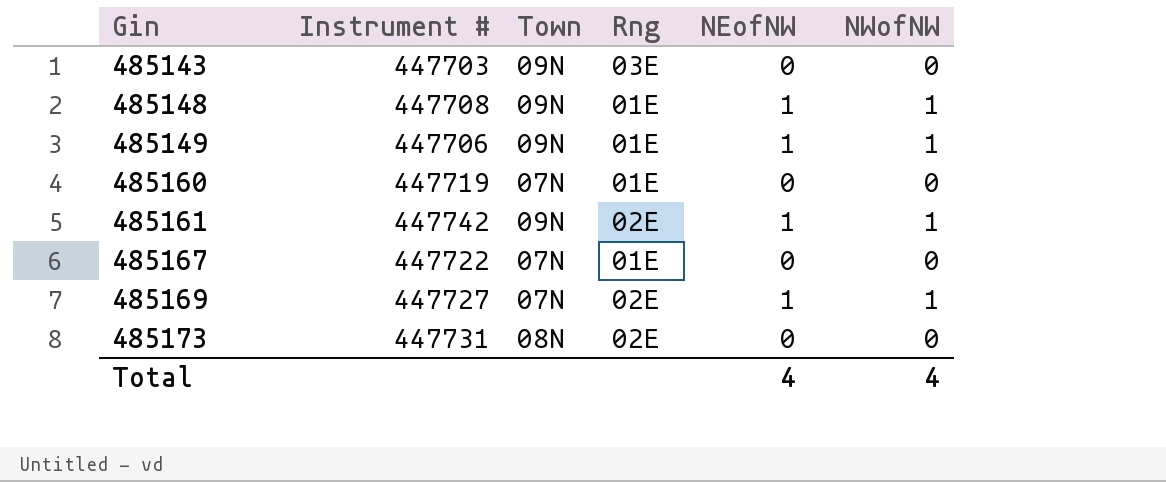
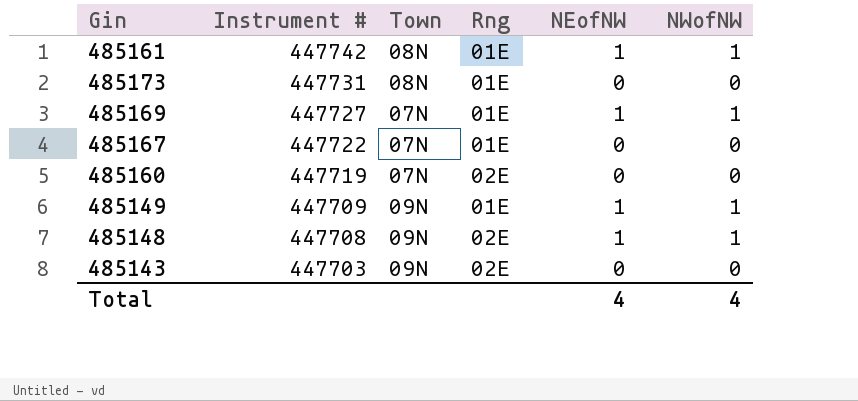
row order: Gin ascending -> Instrument # descending
485161 | Town: 09N -> 08N
485161 | Rng: 02E -> 01E
485173 | Rng: 02E -> 01E
485169 | Rng: 02E -> 01E
485160 | Rng: 01E -> 02E
485149 | Instrument #: 447706 -> 447709
485148 | Rng: 01E -> 02E
485143 | Rng: 03E -> 02E

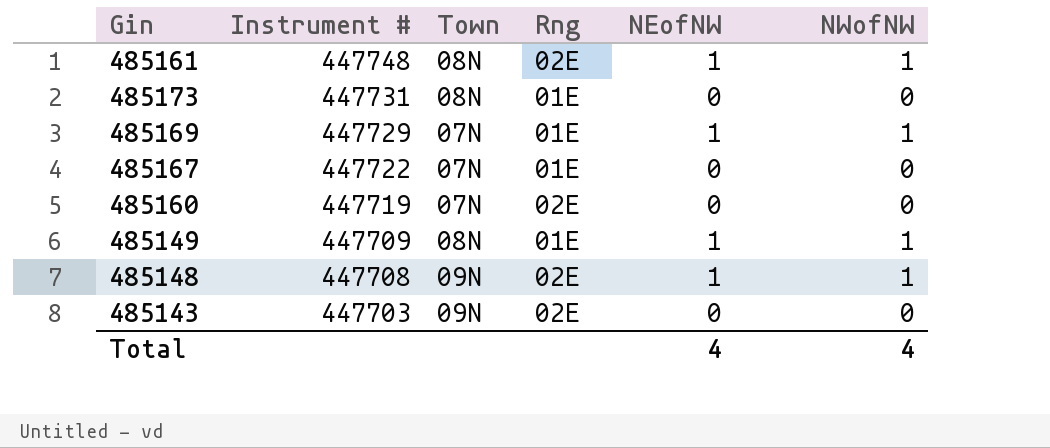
485161 | Instrument #: 447742 -> 447748
485161 | Rng: 01E -> 02E
485169 | Instrument #: 447727 -> 447729
485149 | Town: 09N -> 08N

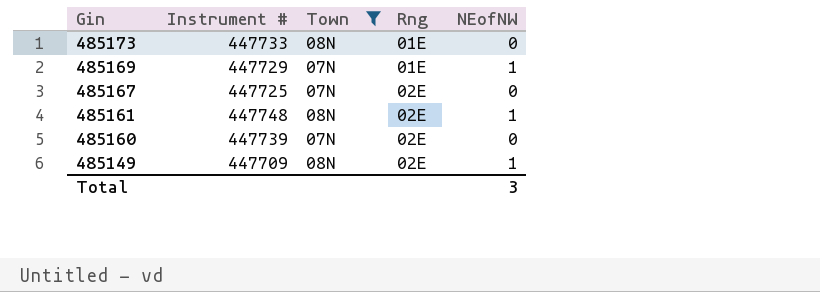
filter: none -> Town != 09N
row order: Instrument # descending -> Gin descending
column NWofNW | position: 6 -> none
485173 | Instrument #: 447731 -> 447733
485167 | Instrument #: 447722 -> 447725
485167 | Rng: 01E -> 02E
485160 | Instrument #: 447719 -> 447739
485149 | Rng: 01E -> 02E
Total | NEofNW: 4 -> 3

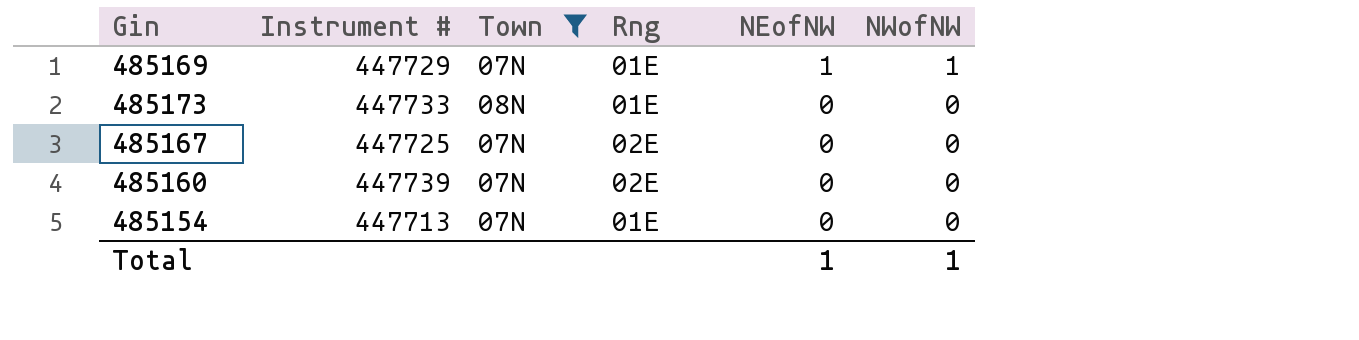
row order: Gin descending -> NEofNW descending
column NWofNW | position: none -> 6
row 485161: 447748 | 08N | 02E | 1 -> none
row 485149: 447709 | 08N | 02E | 1 -> none
row 485154: none -> 447713 | 07N | 01E | 0 | 0
Total | NEofNW: 3 -> 1

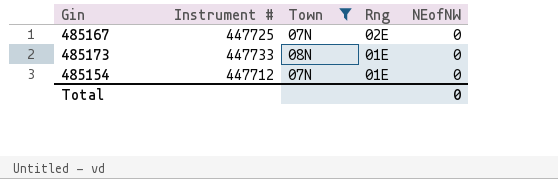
row order: NEofNW descending -> Rng descending
column NWofNW | position: 6 -> none
row 485169: 447729 | 07N | 01E | 1 | 1 -> none
row 485160: 447739 | 07N | 02E | 0 | 0 -> none
485154 | Instrument #: 447713 -> 447712
Total | NEofNW: 1 -> 0

